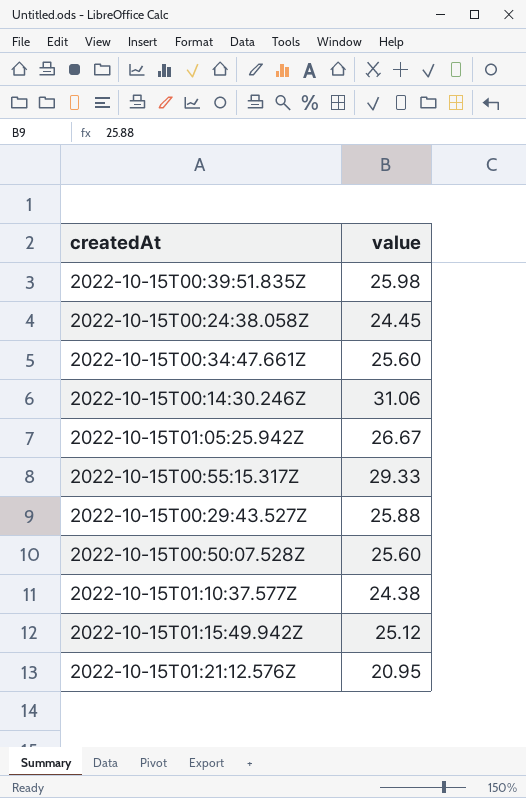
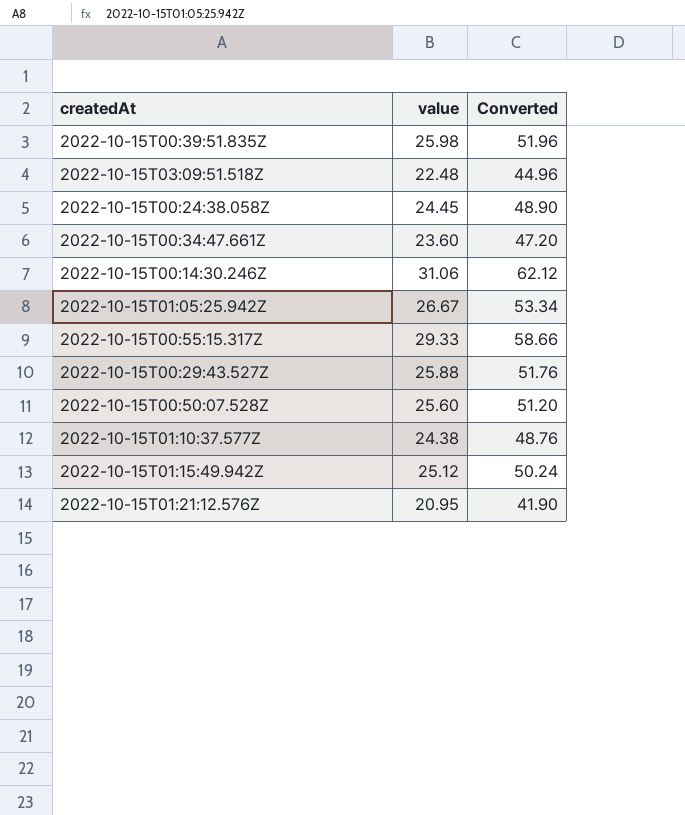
column Converted | formula: none -> [value] * 2
row 2022-10-15T03:09:51.518Z: none -> 22.48 | 44.96
2022-10-15T00:34:47.661Z | value: 25.60 -> 23.60

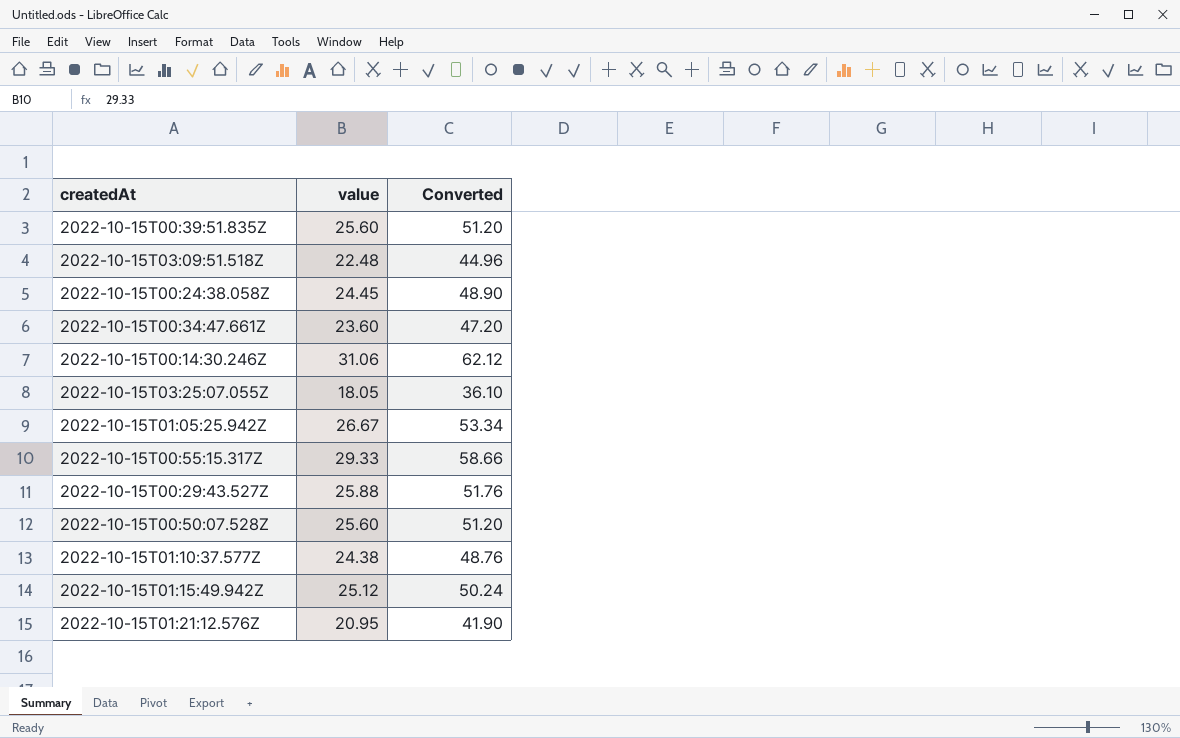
2022-10-15T00:39:51.835Z | value: 25.98 -> 25.60
2022-10-15T00:39:51.835Z | Converted: 51.96 -> 51.20
row 2022-10-15T03:25:07.055Z: none -> 18.05 | 36.10

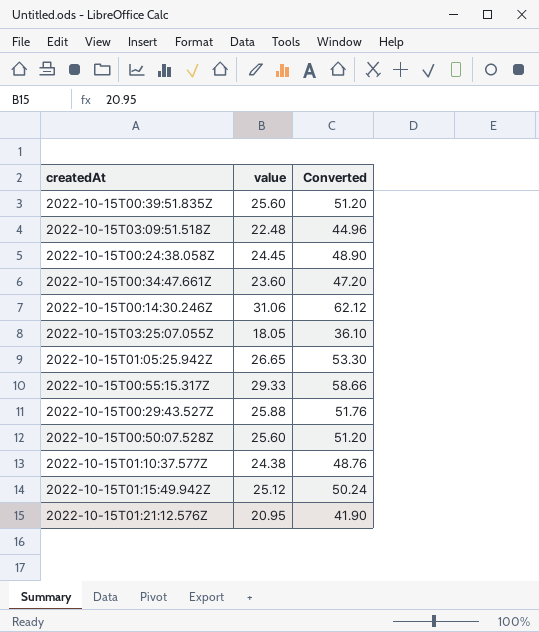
2022-10-15T01:05:25.942Z | value: 26.67 -> 26.65
2022-10-15T01:05:25.942Z | Converted: 53.34 -> 53.30

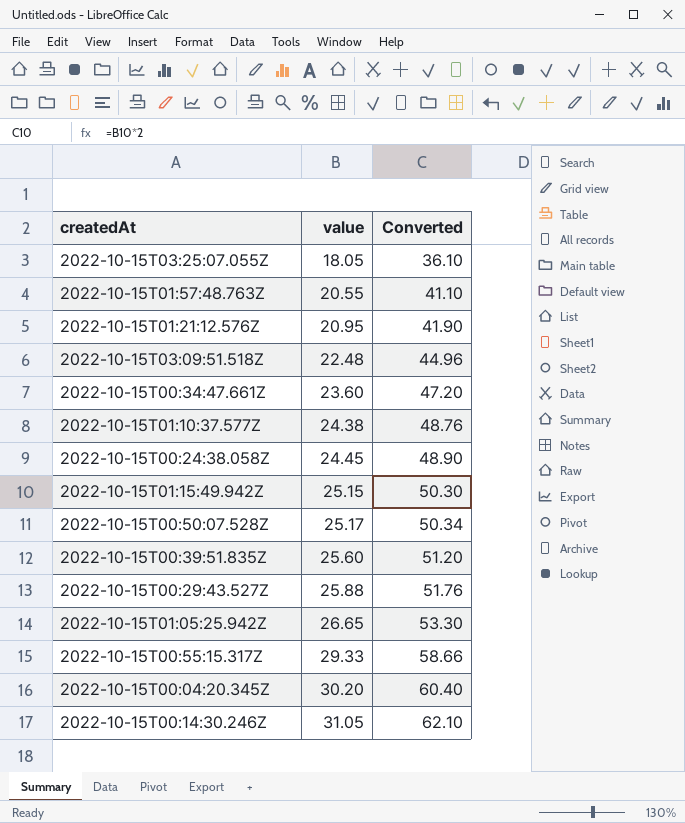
row order: none -> value ascending
row 2022-10-15T01:57:48.763Z: none -> 20.55 | 41.10
2022-10-15T01:15:49.942Z | value: 25.12 -> 25.15
2022-10-15T01:15:49.942Z | Converted: 50.24 -> 50.30
2022-10-15T00:50:07.528Z | value: 25.60 -> 25.17
2022-10-15T00:50:07.528Z | Converted: 51.20 -> 50.34
row 2022-10-15T00:04:20.345Z: none -> 30.20 | 60.40
2022-10-15T00:14:30.246Z | value: 31.06 -> 31.05
2022-10-15T00:14:30.246Z | Converted: 62.12 -> 62.10

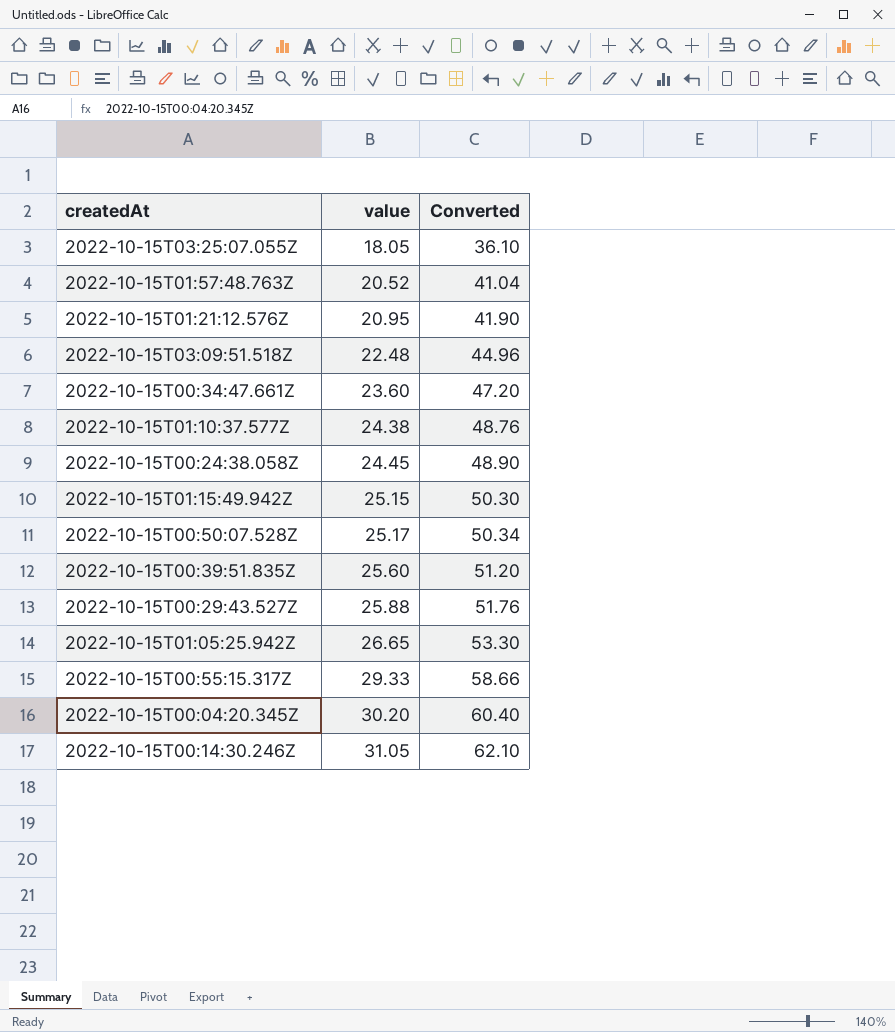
2022-10-15T01:57:48.763Z | value: 20.55 -> 20.52
2022-10-15T01:57:48.763Z | Converted: 41.10 -> 41.04

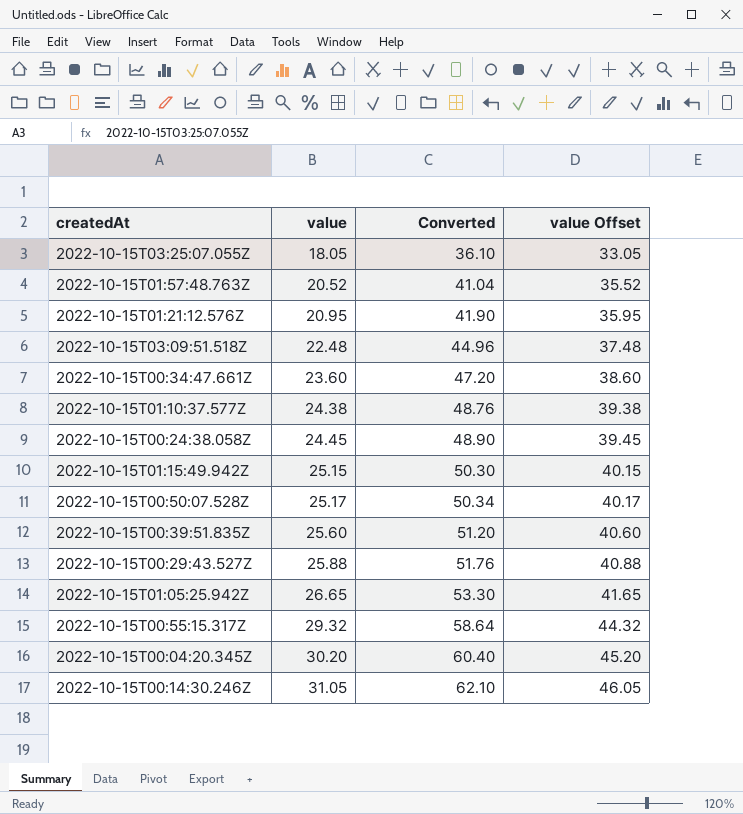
column value Offset | formula: none -> [value] + 15
2022-10-15T00:55:15.317Z | value: 29.33 -> 29.32
2022-10-15T00:55:15.317Z | Converted: 58.66 -> 58.64

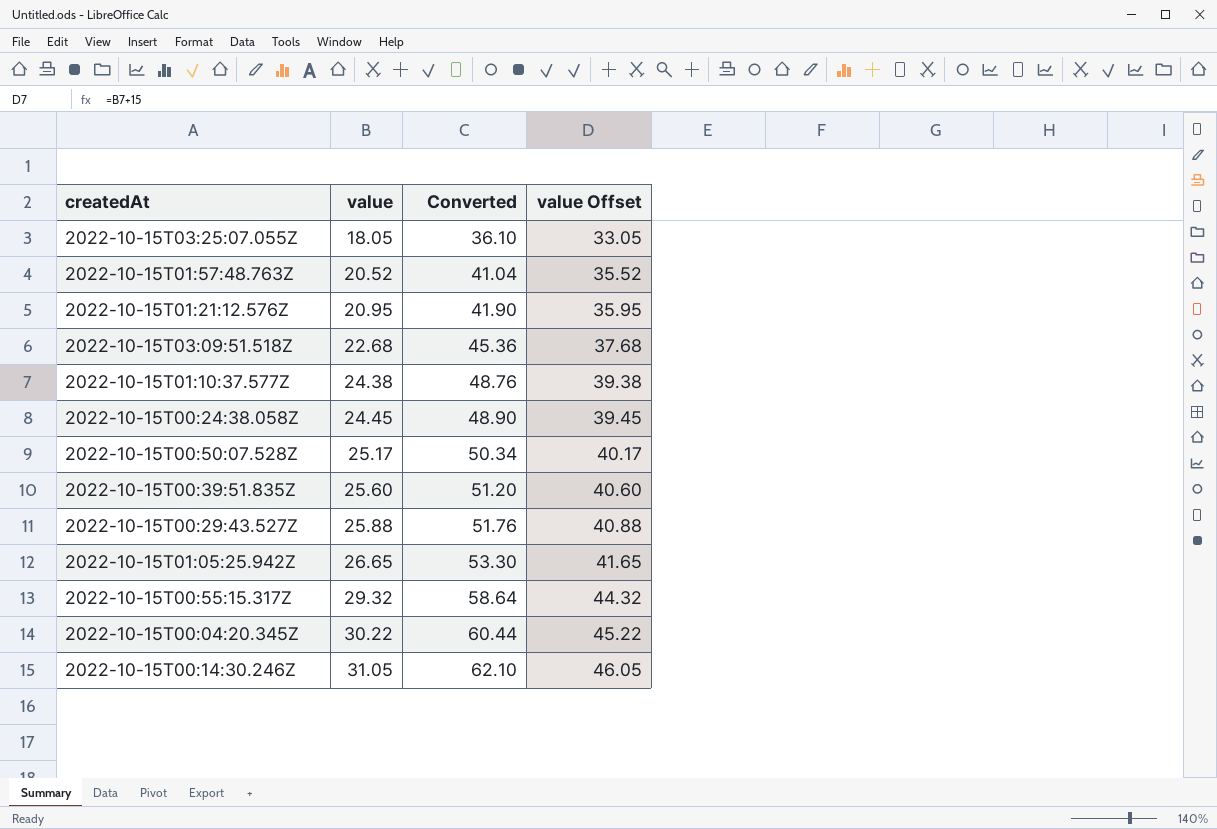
row 2022-10-15T00:34:47.661Z: 23.60 | 47.20 | 38.60 -> none
row 2022-10-15T01:15:49.942Z: 25.15 | 50.30 | 40.15 -> none
2022-10-15T03:09:51.518Z | value: 22.48 -> 22.68
2022-10-15T03:09:51.518Z | Converted: 44.96 -> 45.36
2022-10-15T03:09:51.518Z | value Offset: 37.48 -> 37.68
2022-10-15T00:04:20.345Z | value: 30.20 -> 30.22
2022-10-15T00:04:20.345Z | Converted: 60.40 -> 60.44
2022-10-15T00:04:20.345Z | value Offset: 45.20 -> 45.22

